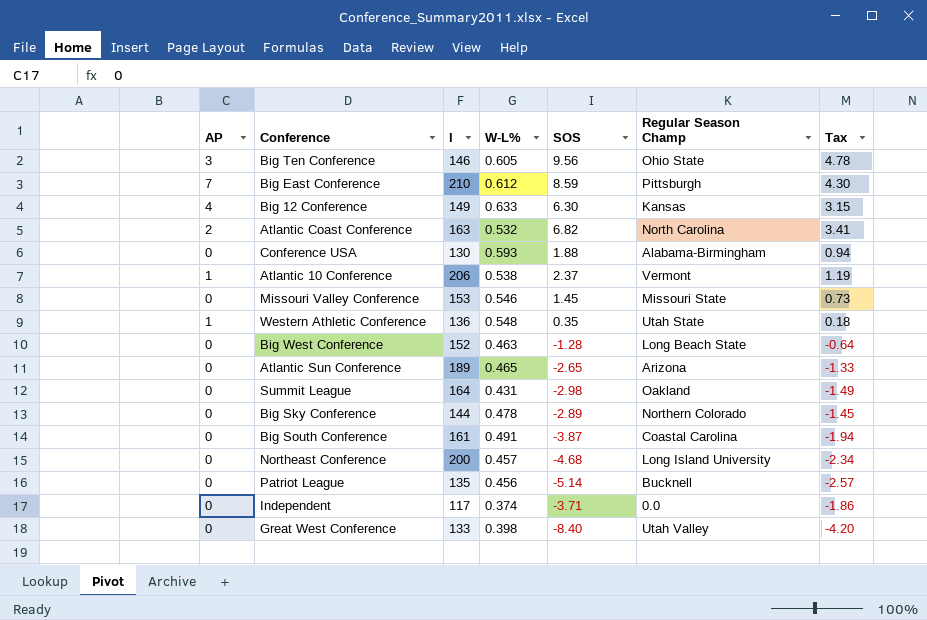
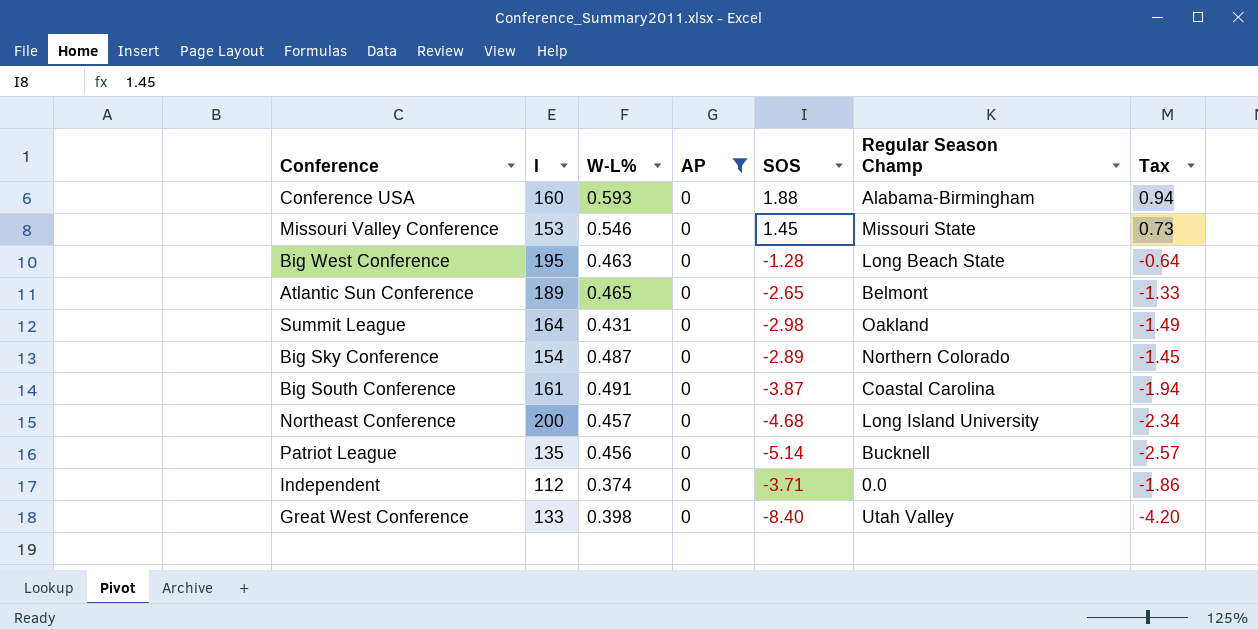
filter: none -> AP = 0
column AP | position: 1 -> 4
Conference USA | l: 130 -> 160
Big West Conference | l: 152 -> 195
Atlantic Sun Conference | Regular Season Champ: Arizona -> Belmont
Big Sky Conference | l: 144 -> 154
Big Sky Conference | W-L%: 0.478 -> 0.487
Independent | l: 117 -> 112

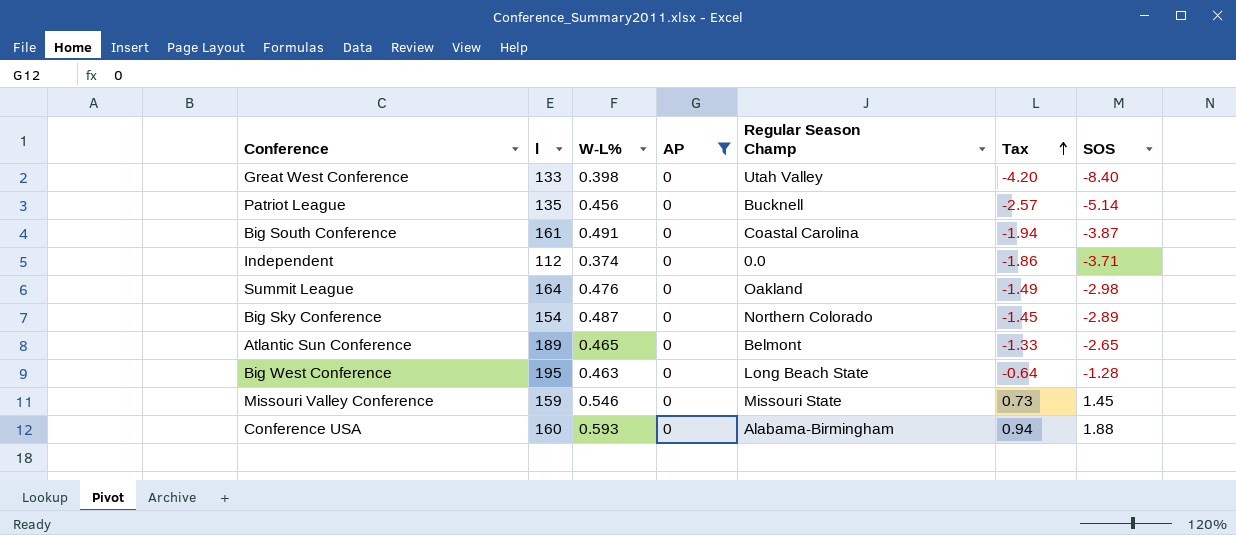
row order: none -> Tax ascending
column SOS | position: 5 -> 7
row Northeast Conference: 200 | 0.457 | 0 | -4.68 | Long Island University | -2.34 -> none
Summit League | W-L%: 0.431 -> 0.476
Missouri Valley Conference | l: 153 -> 159

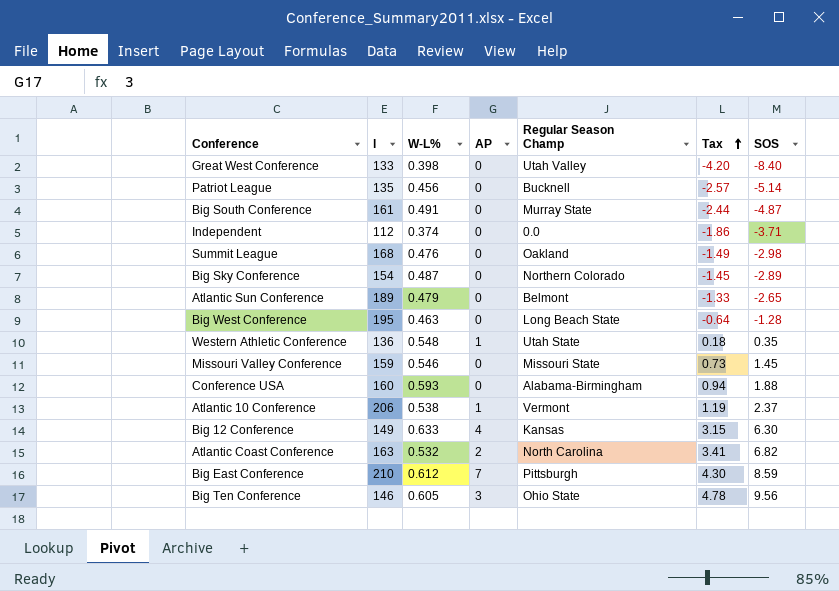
filter: AP = 0 -> none
Big South Conference | Regular Season Champ: Coastal Carolina -> Murray State
Big South Conference | Tax: -1.94 -> -2.44
Big South Conference | SOS: -3.87 -> -4.87
Summit League | l: 164 -> 168
Atlantic Sun Conference | W-L%: 0.465 -> 0.479

